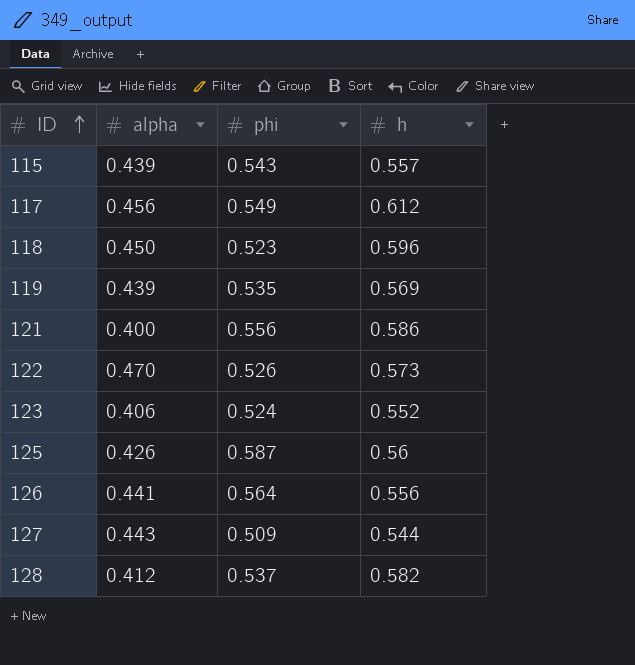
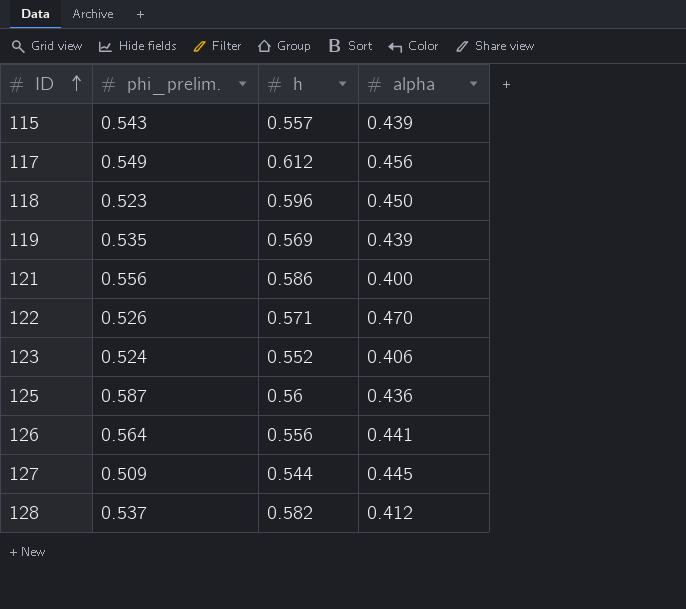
column name: phi -> phi_prelim.
column alpha | position: 2 -> 4
122 | h: 0.573 -> 0.571
125 | alpha: 0.426 -> 0.436
127 | alpha: 0.443 -> 0.445

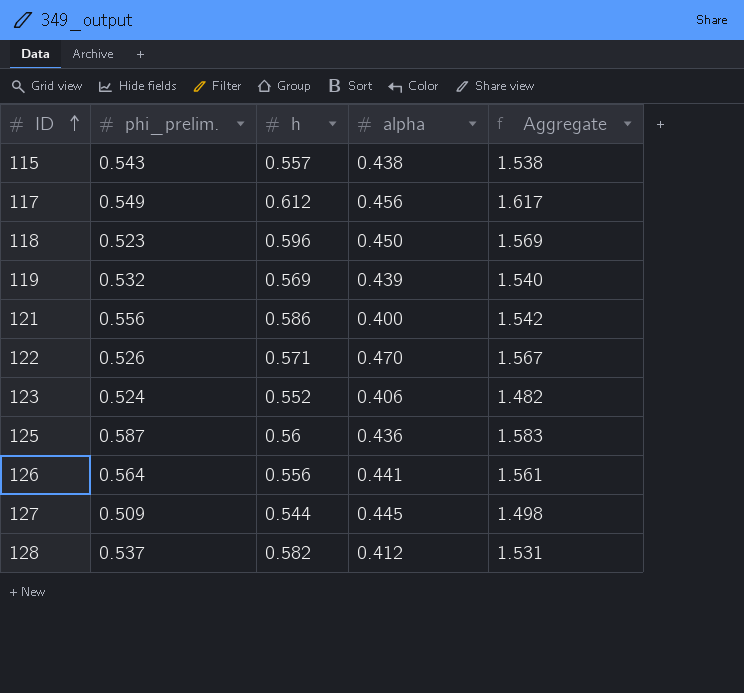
column Aggregate | formula: none -> [phi_prelim.] + [h] + [alpha]
115 | alpha: 0.439 -> 0.438
119 | phi_prelim.: 0.535 -> 0.532

